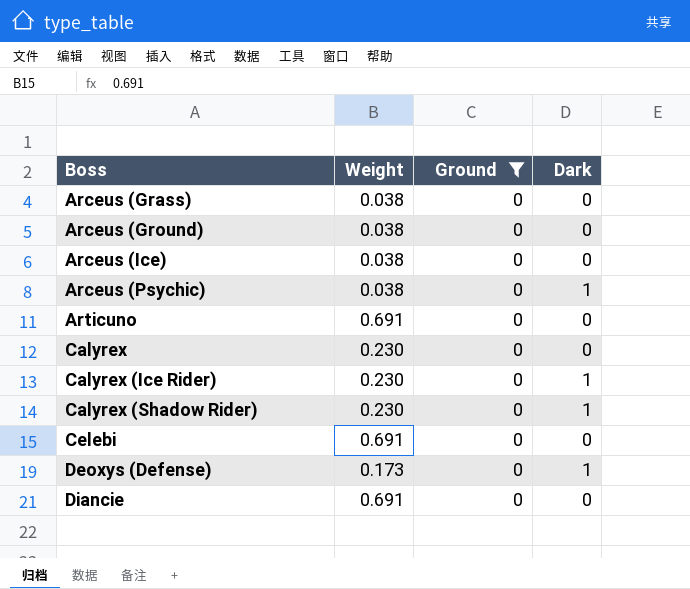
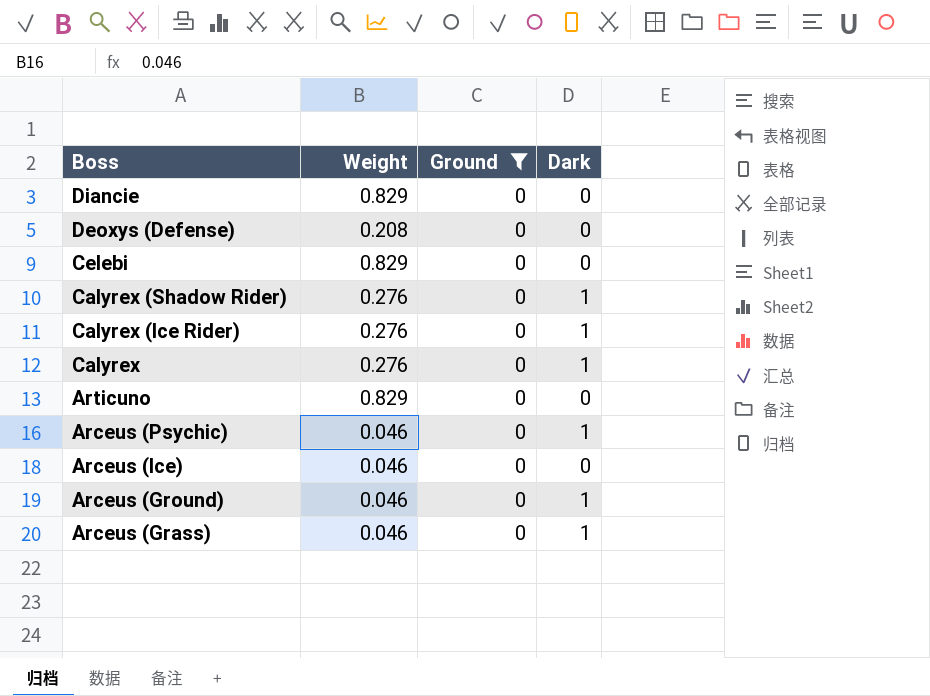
row order: Boss ascending -> Boss descending
Diancie | Weight: 0.691 -> 0.829
Deoxys (Defense) | Weight: 0.173 -> 0.208
Deoxys (Defense) | Dark: 1 -> 0
Celebi | Weight: 0.691 -> 0.829
Calyrex (Shadow Rider) | Weight: 0.230 -> 0.276
Calyrex (Ice Rider) | Weight: 0.230 -> 0.276
Calyrex | Weight: 0.230 -> 0.276
Calyrex | Dark: 0 -> 1
Articuno | Weight: 0.691 -> 0.829
Arceus (Psychic) | Weight: 0.038 -> 0.046
Arceus (Ice) | Weight: 0.038 -> 0.046
Arceus (Ground) | Weight: 0.038 -> 0.046
Arceus (Ground) | Dark: 0 -> 1
Arceus (Grass) | Weight: 0.038 -> 0.046
Arceus (Grass) | Dark: 0 -> 1

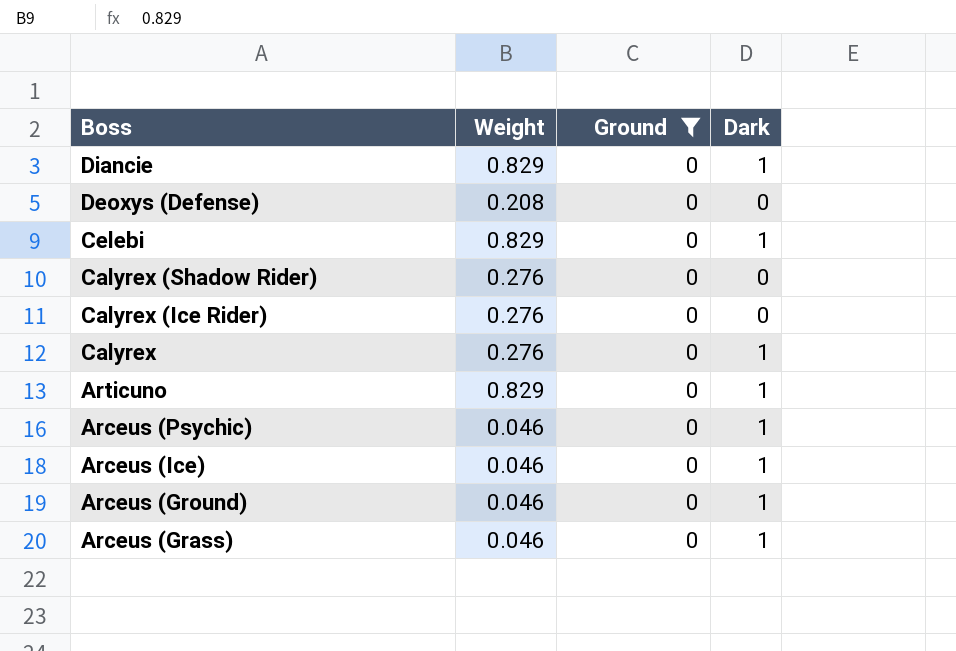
Diancie | Dark: 0 -> 1
Celebi | Dark: 0 -> 1
Calyrex (Shadow Rider) | Dark: 1 -> 0
Calyrex (Ice Rider) | Dark: 1 -> 0
Articuno | Dark: 0 -> 1
Arceus (Ice) | Dark: 0 -> 1

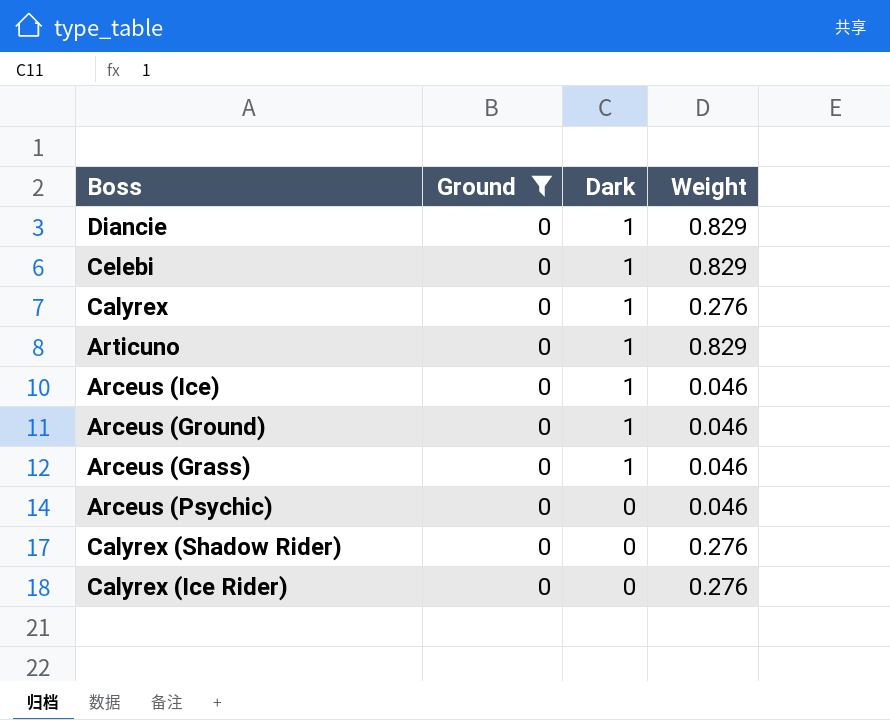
row order: Boss descending -> Dark descending
column Weight | position: 2 -> 4
row Deoxys (Defense): 0.208 | 0 | 0 -> none
Arceus (Psychic) | Dark: 1 -> 0

